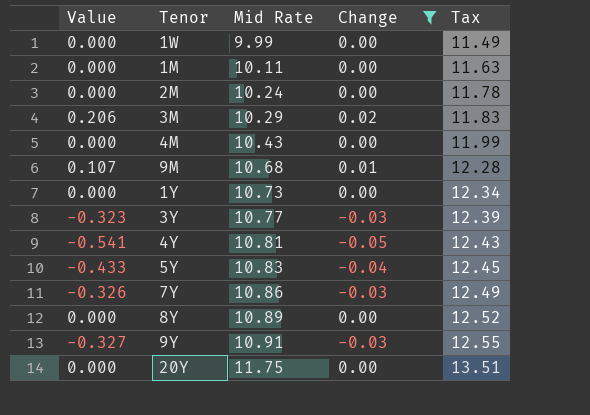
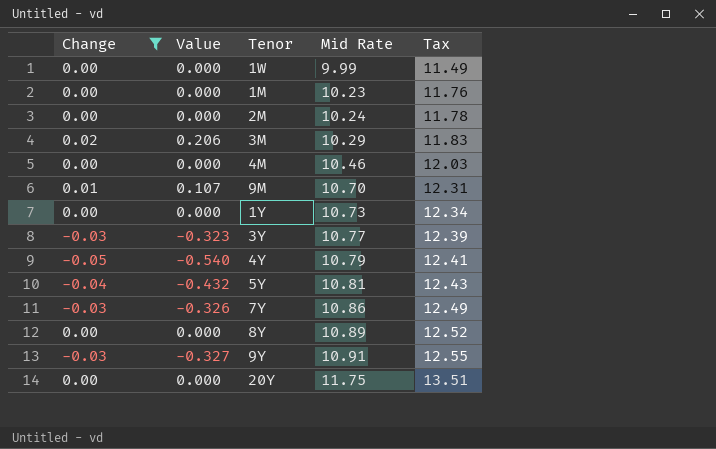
column Change | position: 4 -> 1
1M | Mid Rate: 10.11 -> 10.23
1M | Tax: 11.63 -> 11.76
4M | Mid Rate: 10.43 -> 10.46
4M | Tax: 11.99 -> 12.03
9M | Mid Rate: 10.68 -> 10.70
9M | Tax: 12.28 -> 12.31
4Y | Value: -0.541 -> -0.540
4Y | Mid Rate: 10.81 -> 10.79
4Y | Tax: 12.43 -> 12.41
5Y | Value: -0.433 -> -0.432
5Y | Mid Rate: 10.83 -> 10.81
5Y | Tax: 12.45 -> 12.43

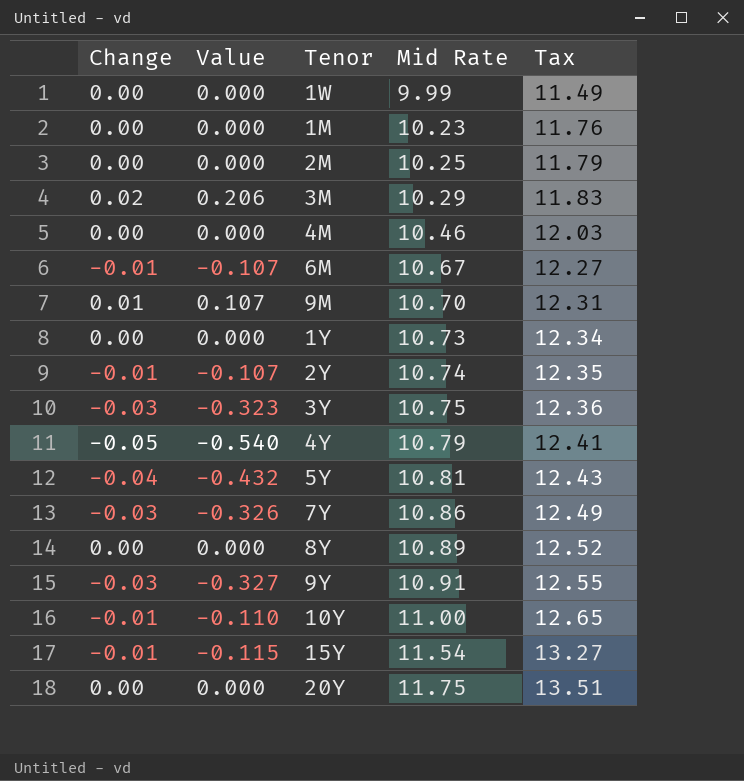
filter: Change != -0.01 -> none
2M | Mid Rate: 10.24 -> 10.25
2M | Tax: 11.78 -> 11.79
3Y | Mid Rate: 10.77 -> 10.75
3Y | Tax: 12.39 -> 12.36

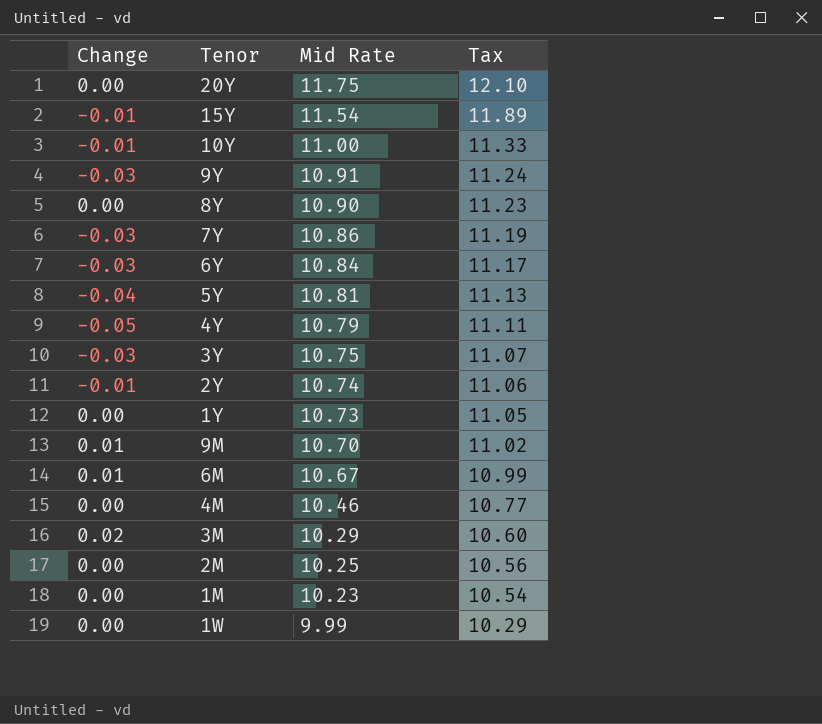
row order: Mid Rate ascending -> Mid Rate descending
column Value | formula: [Change] * [Mid Rate] -> none
column Tax | formula: [Mid Rate] * 1.15 -> [Mid Rate] * 1.03
8Y | Mid Rate: 10.89 -> 10.90
row 6Y: none -> -0.03 | 10.84 | 11.17
6M | Change: -0.01 -> 0.01

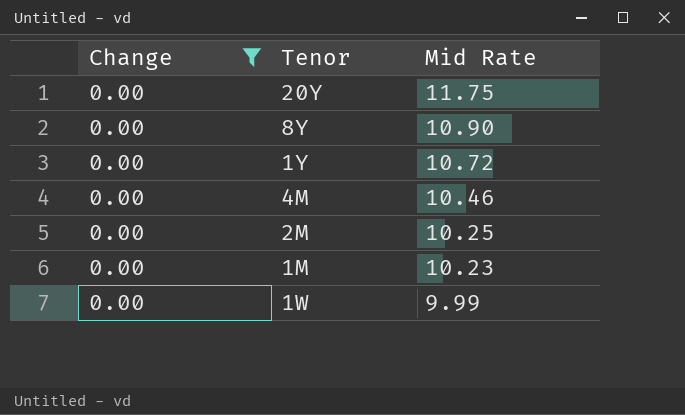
filter: none -> Change = 0.00
column Tax | formula: [Mid Rate] * 1.03 -> none
1Y | Mid Rate: 10.73 -> 10.72

